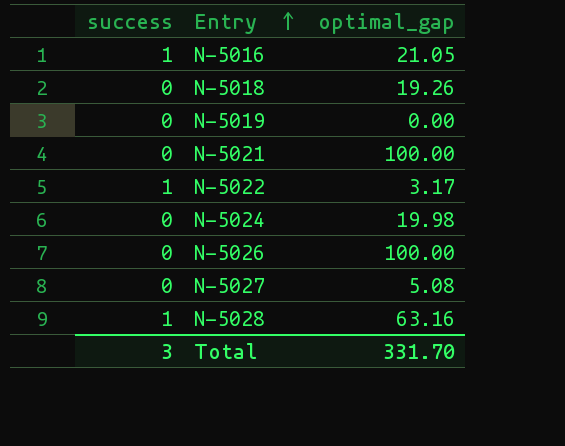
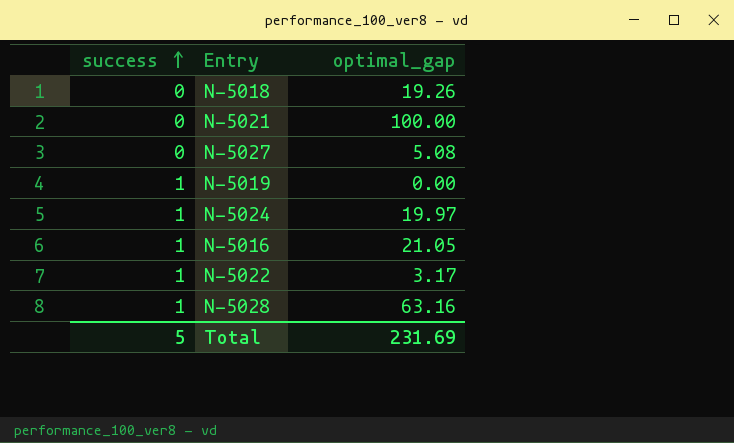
row order: Entry ascending -> success ascending
row N-5026: 0 | 100.00 -> none
N-5019 | success: 0 -> 1
N-5024 | success: 0 -> 1
N-5024 | optimal_gap: 19.98 -> 19.97
Total | success: 3 -> 5
Total | optimal_gap: 331.70 -> 231.69

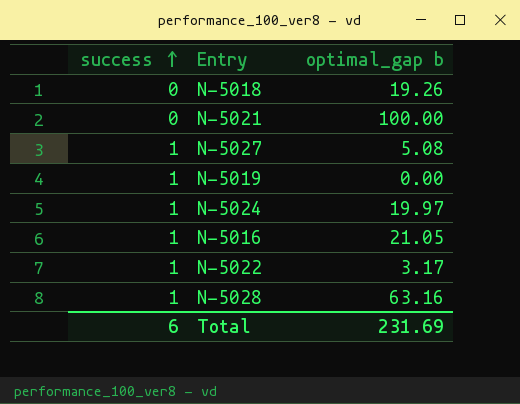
column name: optimal_gap -> optimal_gap b
N-5027 | success: 0 -> 1
Total | success: 5 -> 6

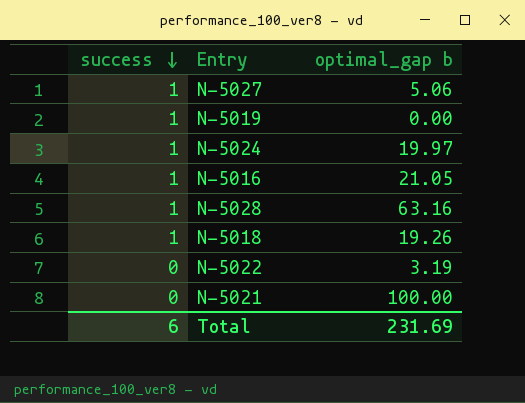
row order: success ascending -> success descending
N-5027 | optimal_gap b: 5.08 -> 5.06
N-5018 | success: 0 -> 1
N-5022 | success: 1 -> 0
N-5022 | optimal_gap b: 3.17 -> 3.19

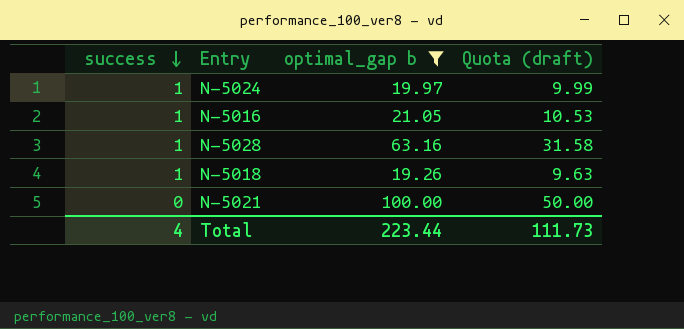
filter: none -> optimal_gap b >= 19.26
column Quota (draft) | formula: none -> [optimal_gap b] * 0.5
Total | success: 6 -> 4
Total | optimal_gap b: 231.69 -> 223.44

